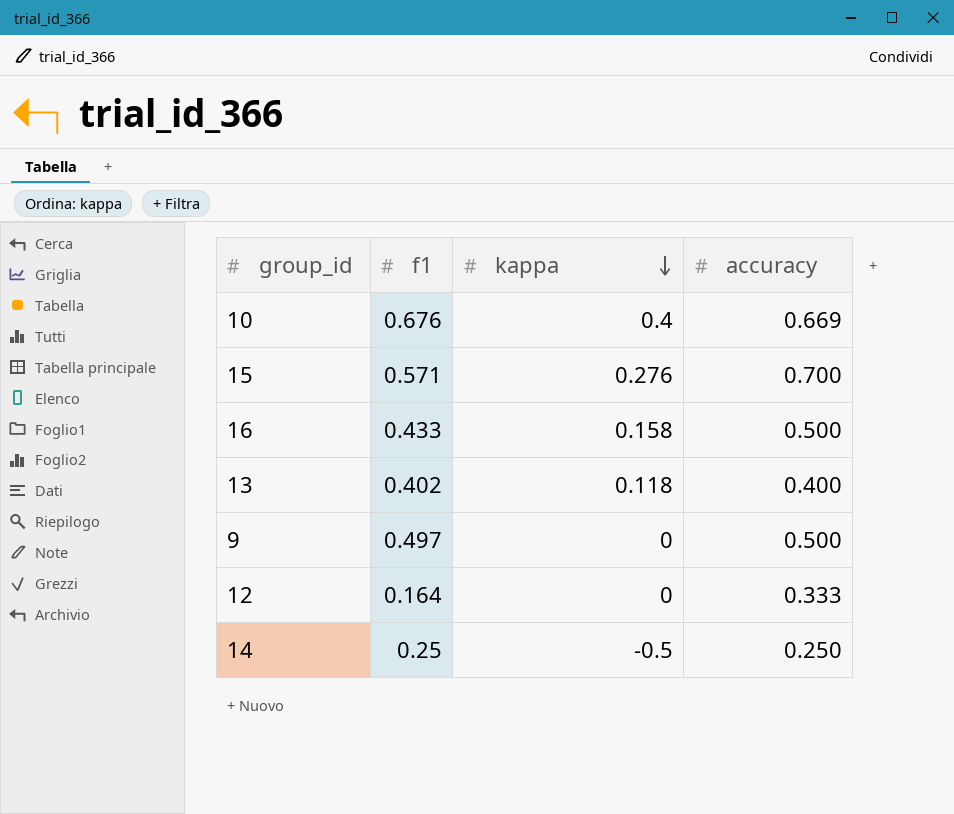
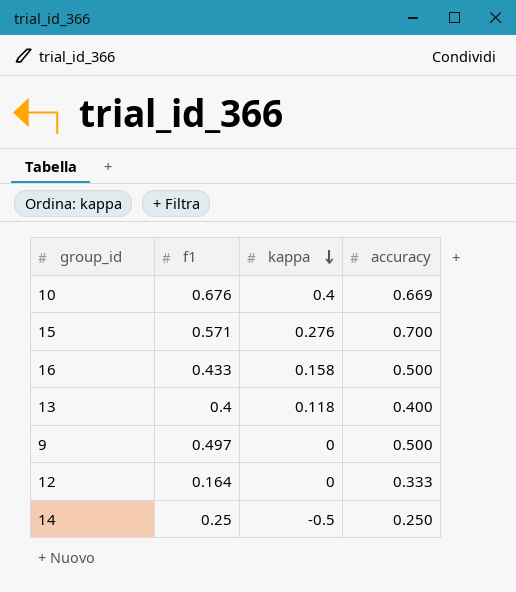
13 | f1: 0.402 -> 0.4

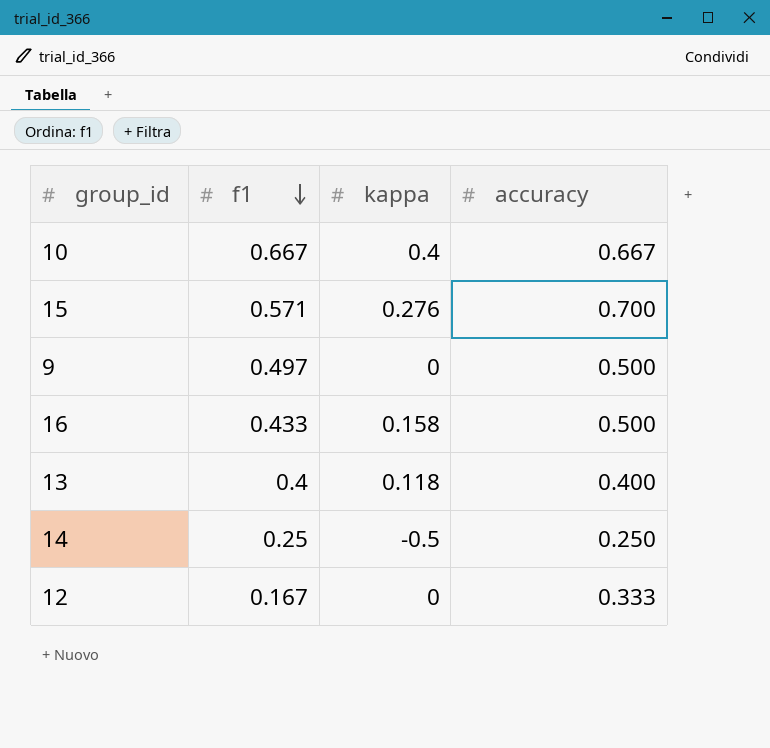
row order: kappa descending -> f1 descending
10 | f1: 0.676 -> 0.667
10 | accuracy: 0.669 -> 0.667
12 | f1: 0.164 -> 0.167

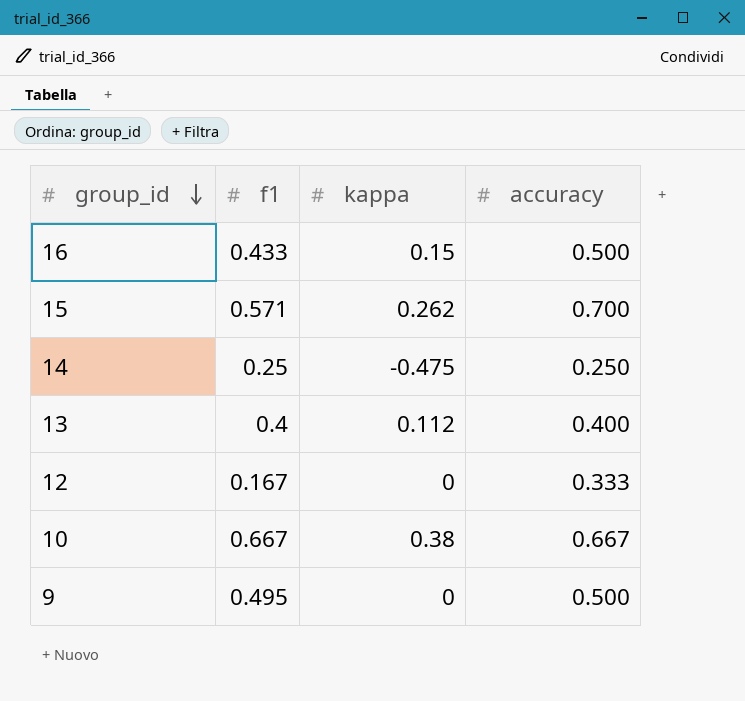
row order: f1 descending -> group_id descending
16 | kappa: 0.158 -> 0.15
15 | kappa: 0.276 -> 0.262
14 | kappa: -0.5 -> -0.475
13 | kappa: 0.118 -> 0.112
10 | kappa: 0.4 -> 0.38
9 | f1: 0.497 -> 0.495

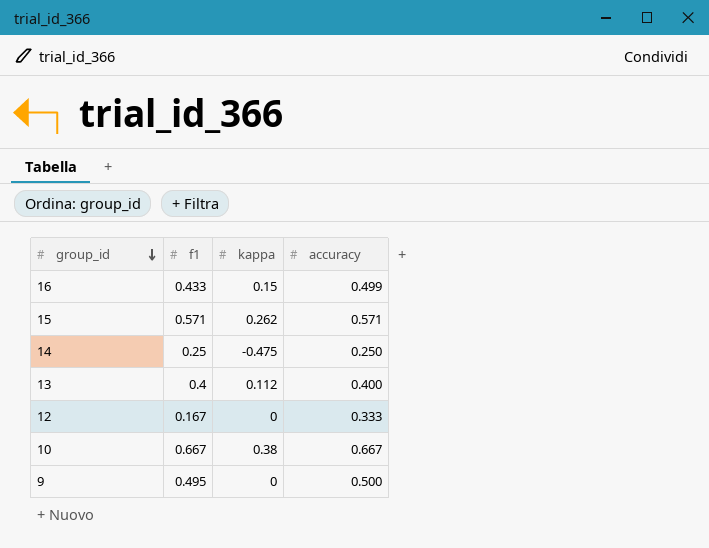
16 | accuracy: 0.500 -> 0.499
15 | accuracy: 0.700 -> 0.571

